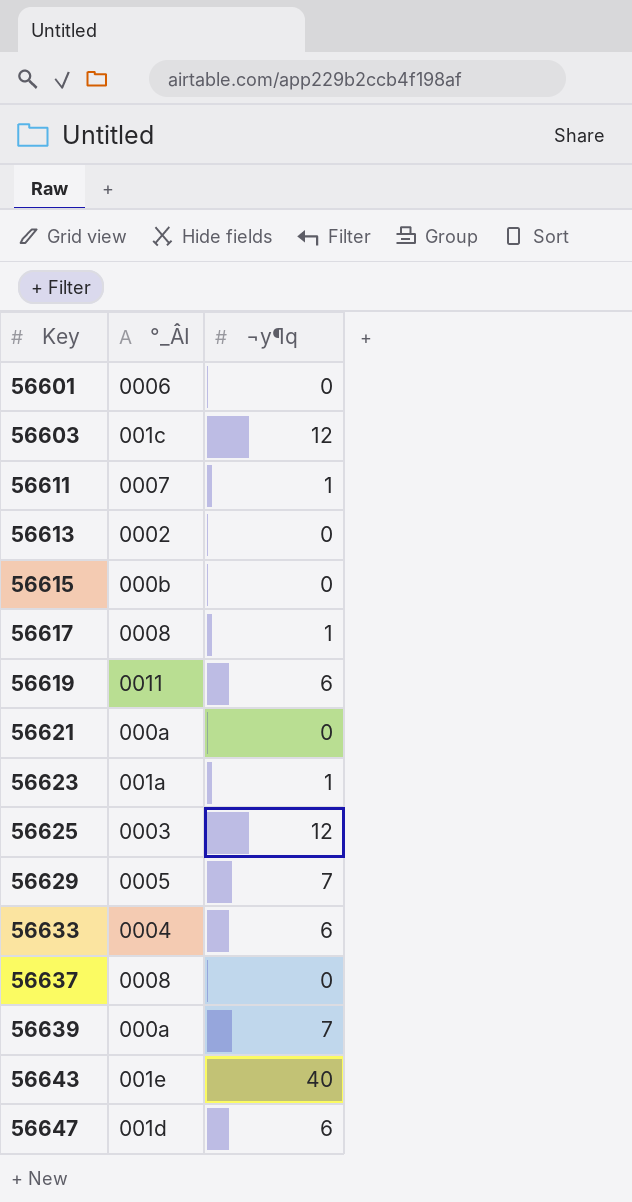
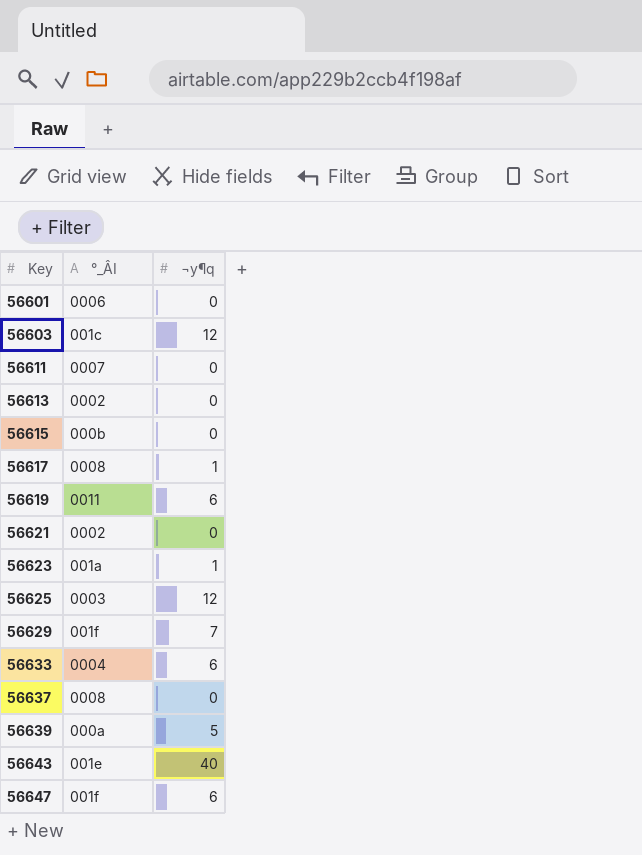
56611 | ¬y¶q: 1 -> 0
56621 | °_ÂI: 000a -> 0002
56629 | °_ÂI: 0005 -> 001f
56639 | ¬y¶q: 7 -> 5
56647 | °_ÂI: 001d -> 001f

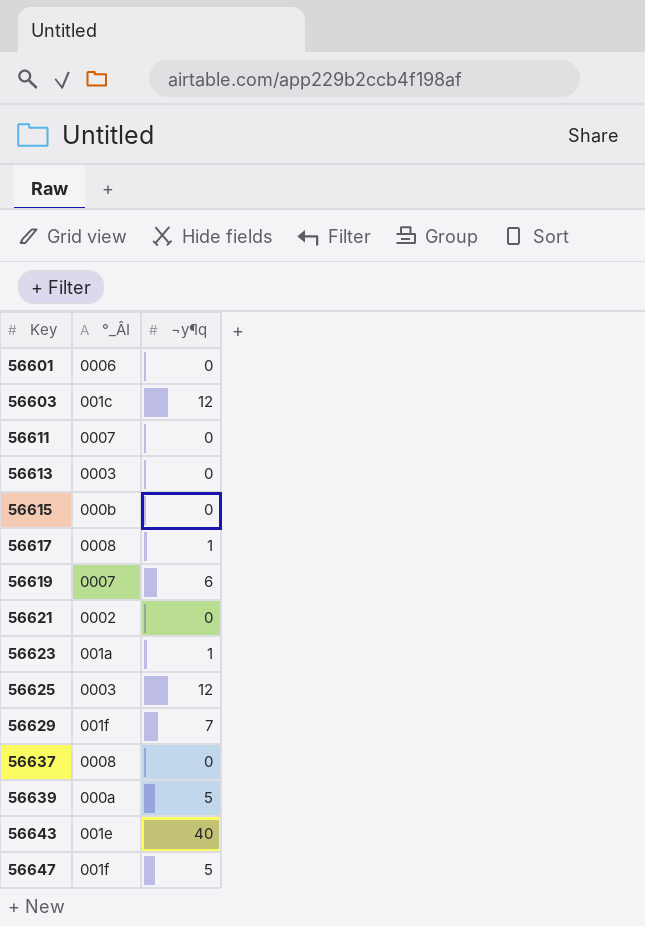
row 56633: 0004 | 6 -> none
56613 | °_ÂI: 0002 -> 0003
56619 | °_ÂI: 0011 -> 0007
56647 | ¬y¶q: 6 -> 5

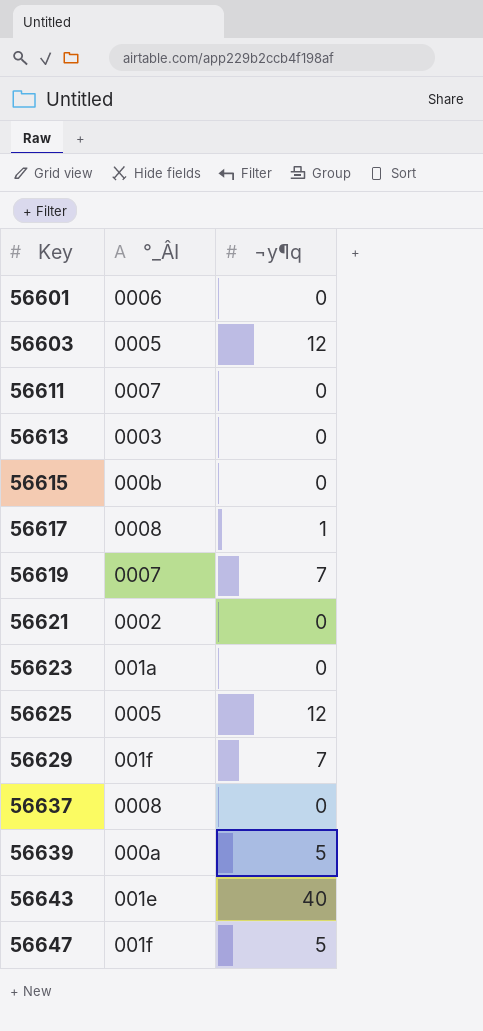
56603 | °_ÂI: 001c -> 0005
56619 | ¬y¶q: 6 -> 7
56623 | ¬y¶q: 1 -> 0
56625 | °_ÂI: 0003 -> 0005

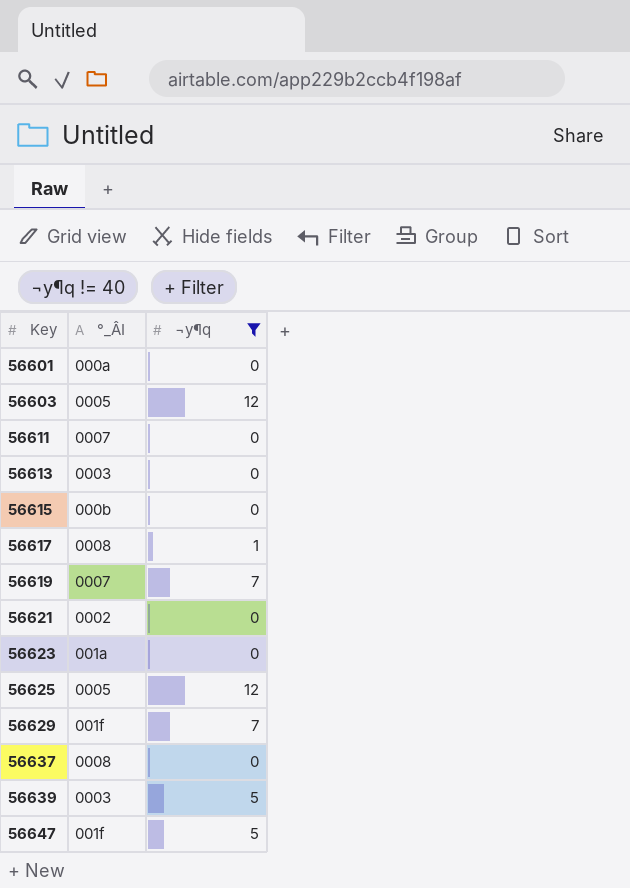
filter: none -> ¬y¶q != 40
56601 | °_ÂI: 0006 -> 000a
56639 | °_ÂI: 000a -> 0003

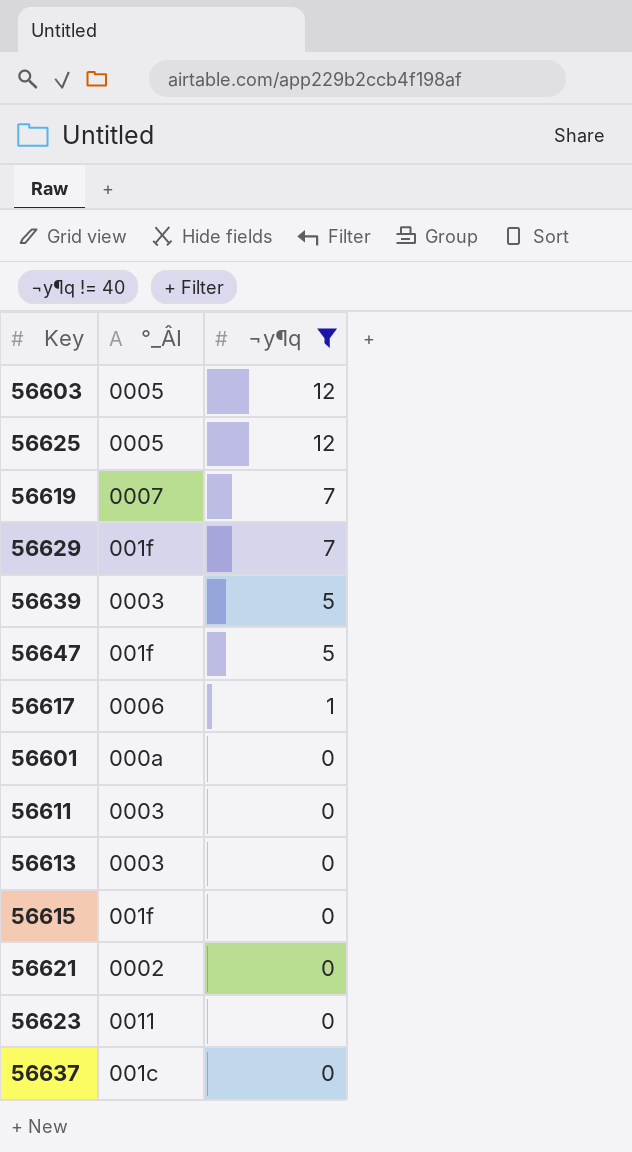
row order: Key ascending -> ¬y¶q descending
56617 | °_ÂI: 0008 -> 0006
56611 | °_ÂI: 0007 -> 0003
56615 | °_ÂI: 000b -> 001f
56623 | °_ÂI: 001a -> 0011
56637 | °_ÂI: 0008 -> 001c

